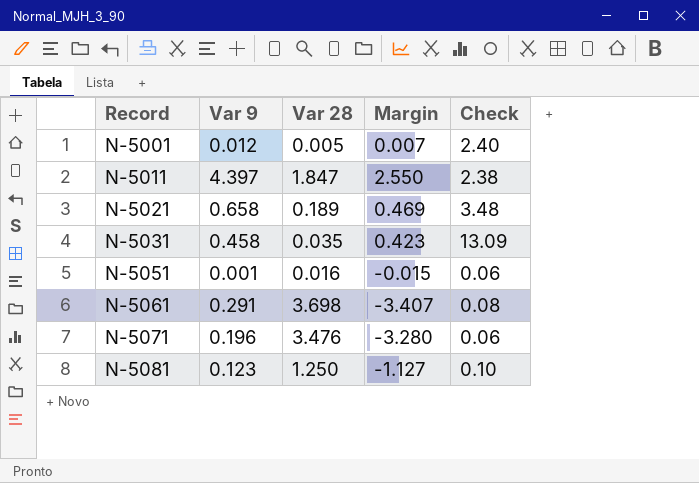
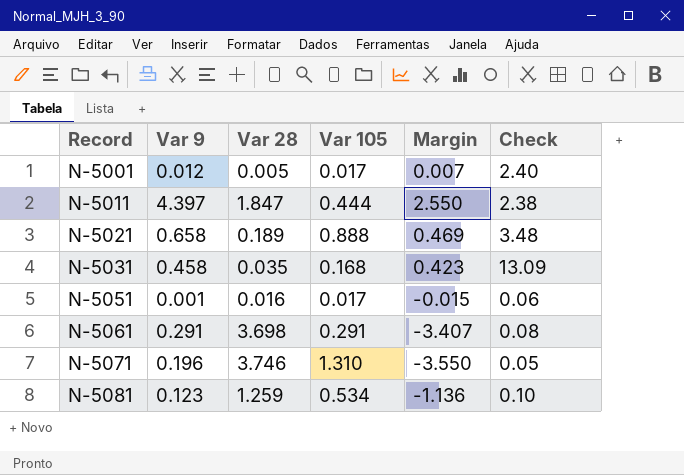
column Var 105 | position: none -> 4
N-5071 | Var 28: 3.476 -> 3.746
N-5071 | Margin: -3.280 -> -3.550
N-5071 | Check: 0.06 -> 0.05
N-5081 | Var 28: 1.250 -> 1.259
N-5081 | Margin: -1.127 -> -1.136

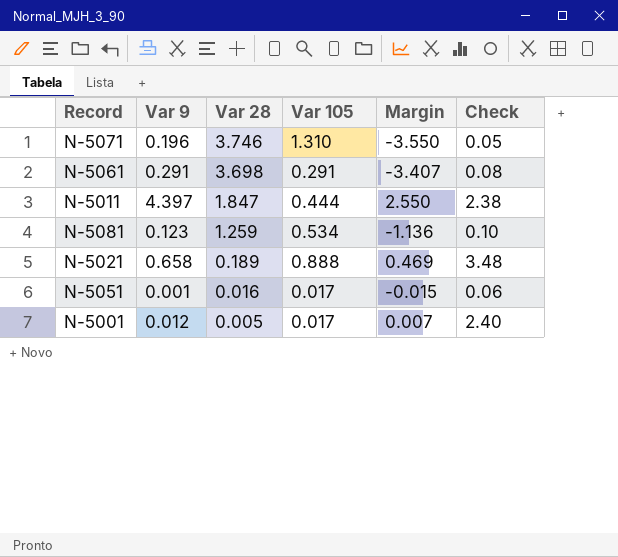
row order: Record ascending -> Var 28 descending
row N-5031: 0.458 | 0.035 | 0.168 | 0.423 | 13.09 -> none

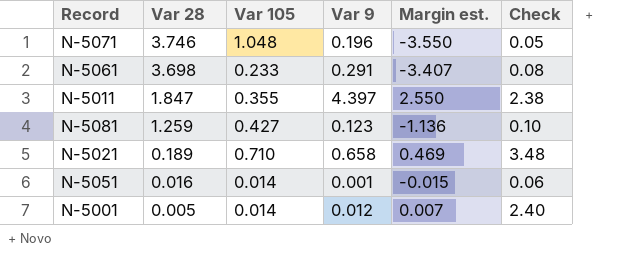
column Var 9 | position: 2 -> 4
column name: Margin -> Margin est.
N-5071 | Var 105: 1.310 -> 1.048
N-5061 | Var 105: 0.291 -> 0.233
N-5011 | Var 105: 0.444 -> 0.355
N-5081 | Var 105: 0.534 -> 0.427
N-5021 | Var 105: 0.888 -> 0.710
N-5051 | Var 105: 0.017 -> 0.014
N-5001 | Var 105: 0.017 -> 0.014

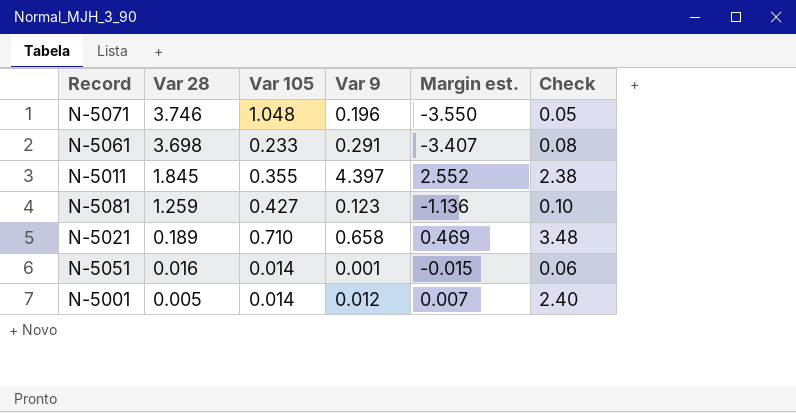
N-5011 | Var 28: 1.847 -> 1.845
N-5011 | Margin est.: 2.550 -> 2.552

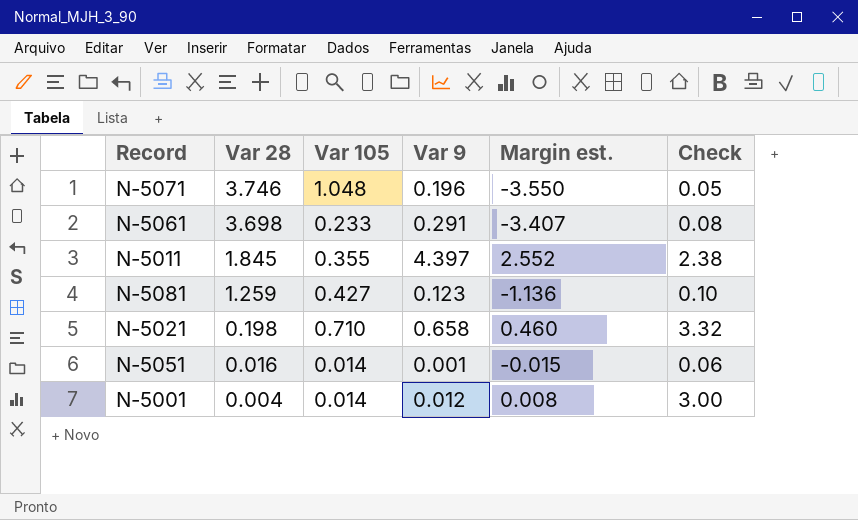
N-5021 | Var 28: 0.189 -> 0.198
N-5021 | Margin est.: 0.469 -> 0.460
N-5021 | Check: 3.48 -> 3.32
N-5001 | Var 28: 0.005 -> 0.004
N-5001 | Margin est.: 0.007 -> 0.008
N-5001 | Check: 2.40 -> 3.00

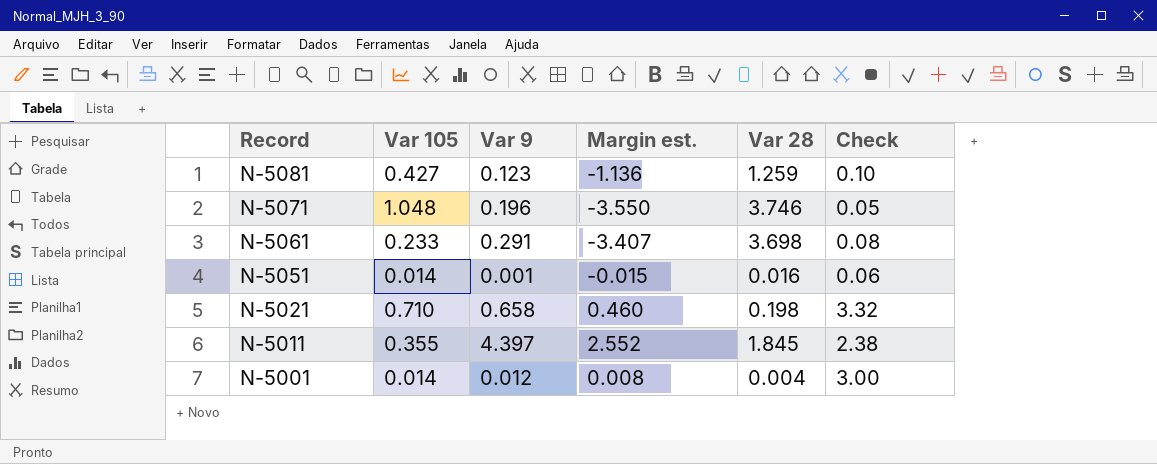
row order: Var 28 descending -> Record descending
column Var 28 | position: 2 -> 5

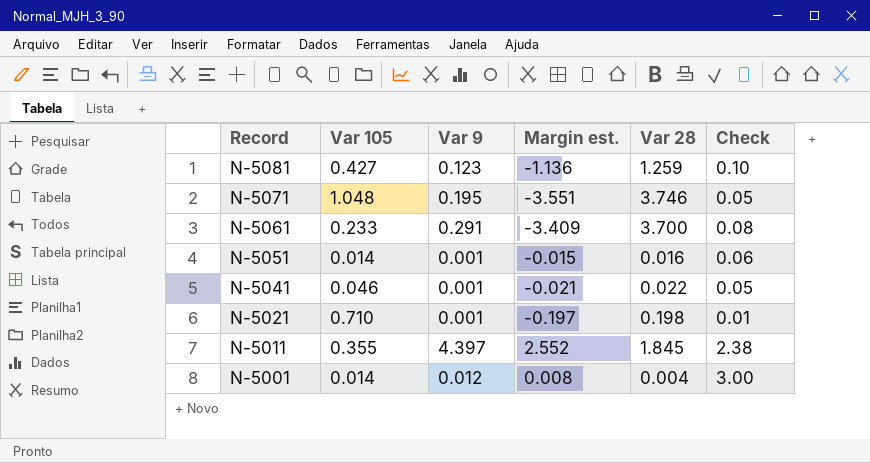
N-5071 | Var 9: 0.196 -> 0.195
N-5071 | Margin est.: -3.550 -> -3.551
N-5061 | Margin est.: -3.407 -> -3.409
N-5061 | Var 28: 3.698 -> 3.700
row N-5041: none -> 0.046 | 0.001 | -0.021 | 0.022 | 0.05
N-5021 | Var 9: 0.658 -> 0.001
N-5021 | Margin est.: 0.460 -> -0.197
N-5021 | Check: 3.32 -> 0.01

